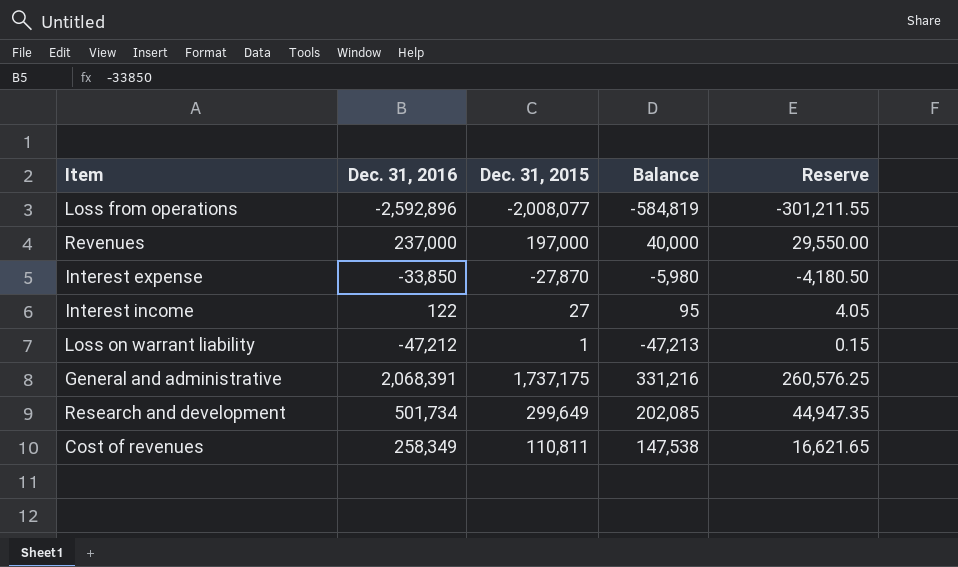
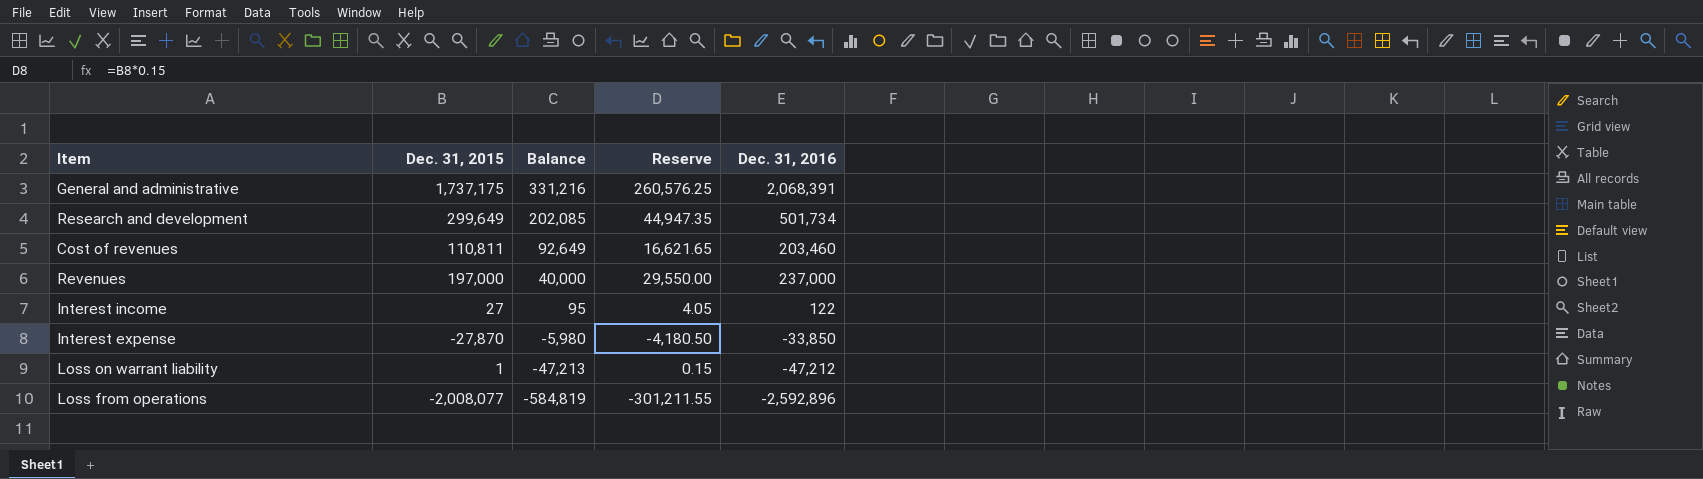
row order: none -> Balance descending
column Dec. 31, 2016 | position: 2 -> 5
Cost of revenues | Balance: 147,538 -> 92,649
Cost of revenues | Dec. 31, 2016: 258,349 -> 203,460

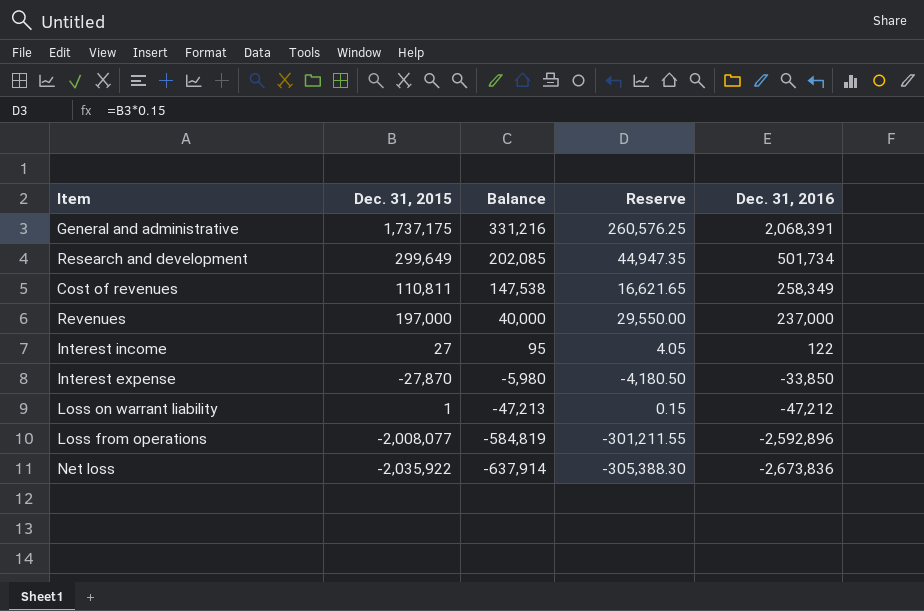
Cost of revenues | Balance: 92,649 -> 147,538
Cost of revenues | Dec. 31, 2016: 203,460 -> 258,349
row Net loss: none -> -2,035,922 | -637,914 | -305,388.30 | -2,673,836

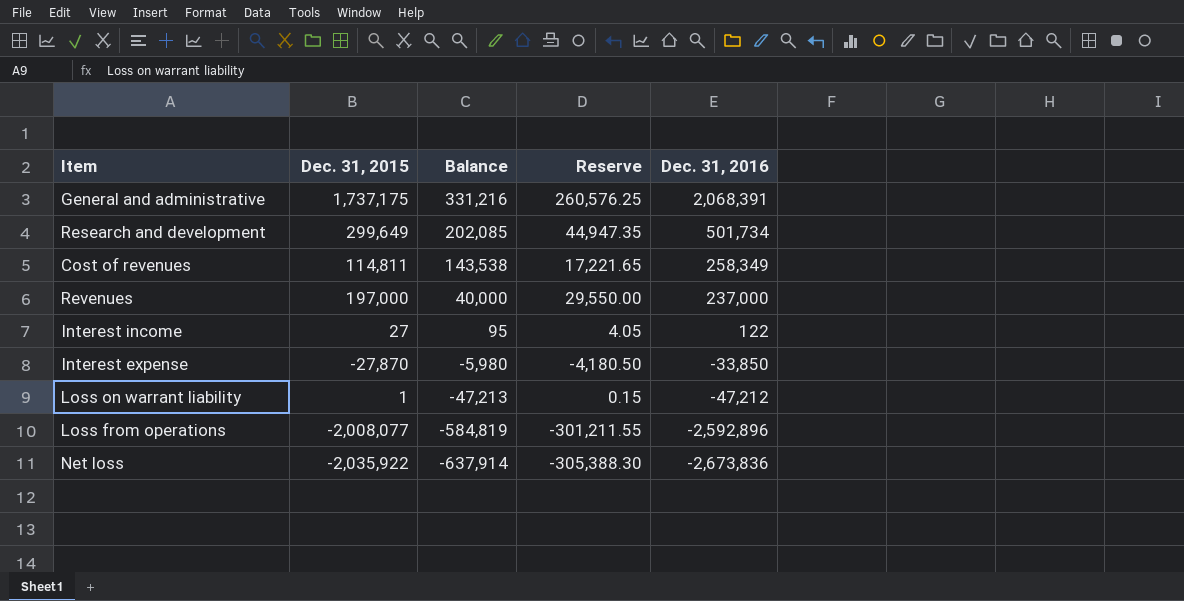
Cost of revenues | Dec. 31, 2015: 110,811 -> 114,811
Cost of revenues | Balance: 147,538 -> 143,538
Cost of revenues | Reserve: 16,621.65 -> 17,221.65

